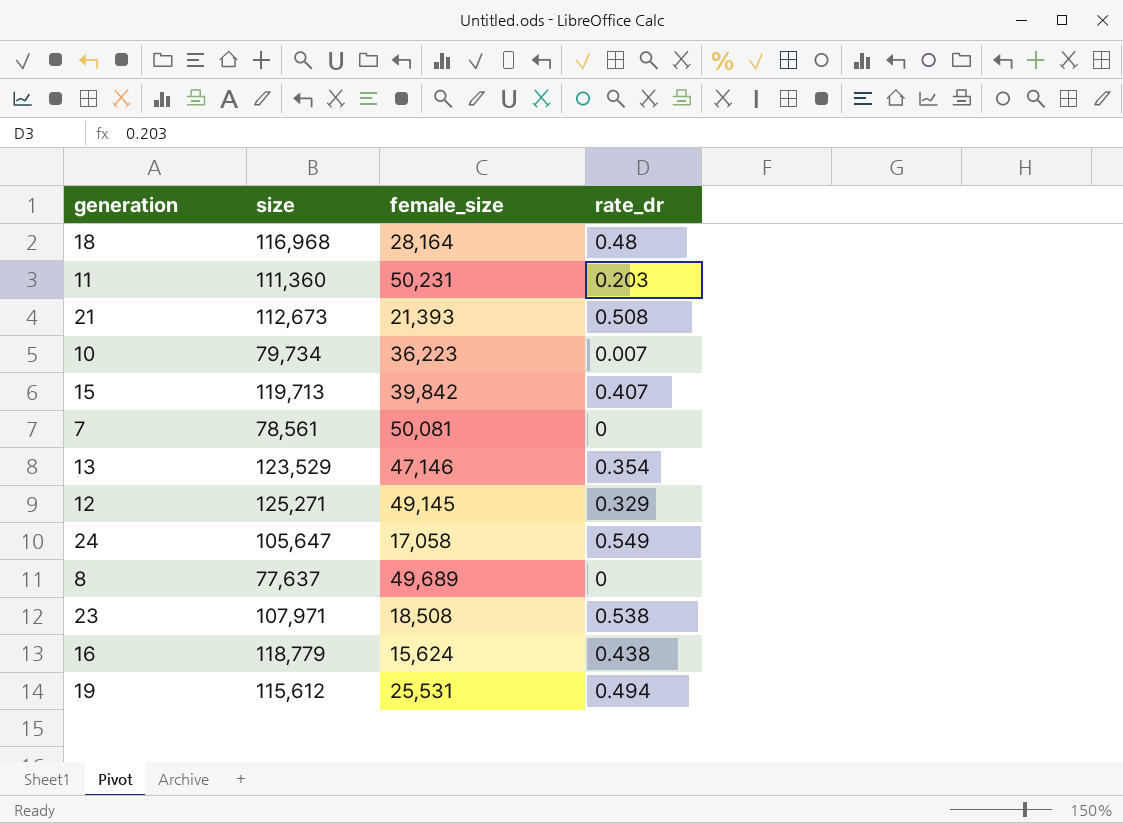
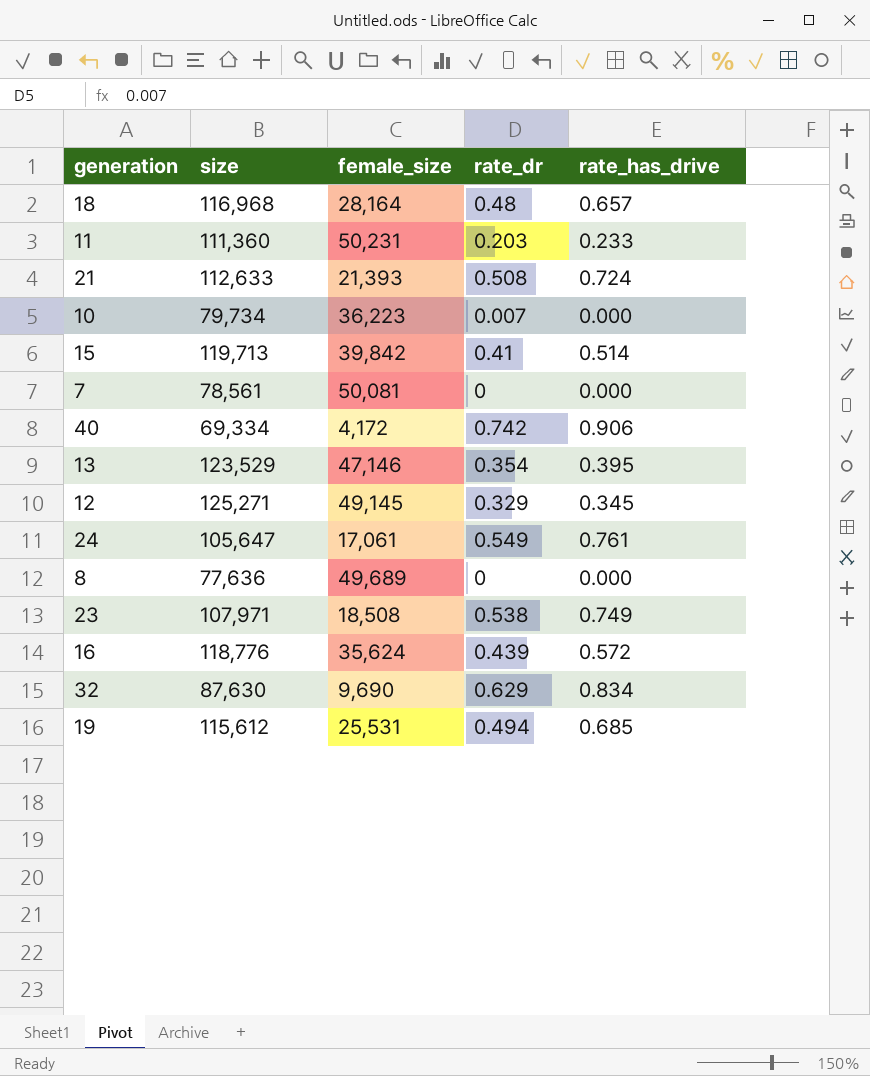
column rate_has_drive | position: none -> 5
21 | size: 112,673 -> 112,633
15 | rate_dr: 0.407 -> 0.41
row 40: none -> 69,334 | 4,172 | 0.742 | 0.906
24 | female_size: 17,058 -> 17,061
8 | size: 77,637 -> 77,636
16 | size: 118,779 -> 118,776
16 | female_size: 15,624 -> 35,624
16 | rate_dr: 0.438 -> 0.439
row 32: none -> 87,630 | 9,690 | 0.629 | 0.834

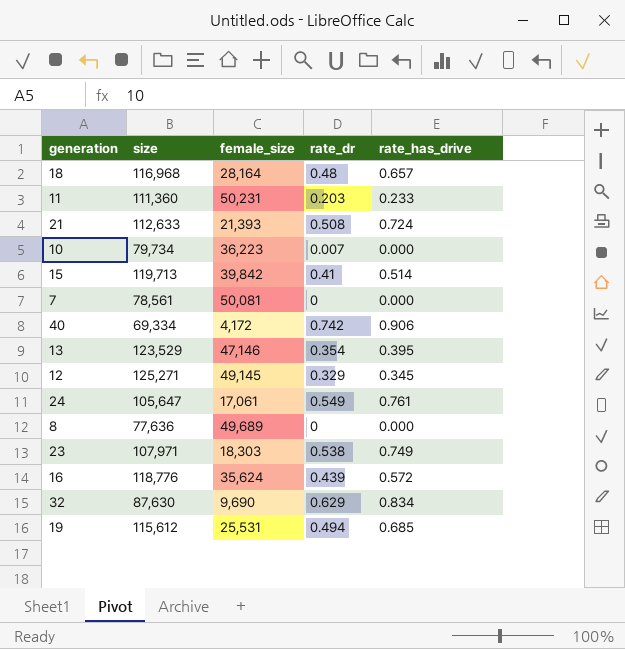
23 | female_size: 18,508 -> 18,303

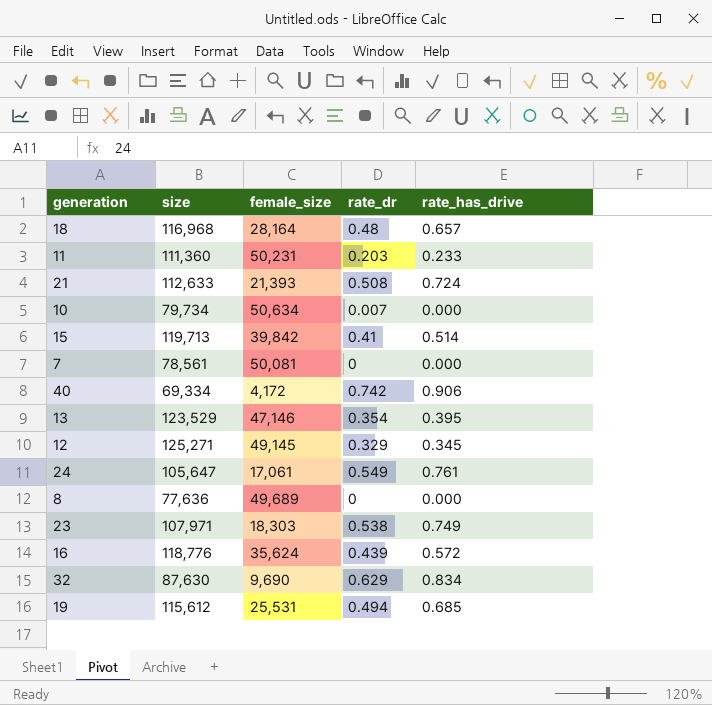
10 | female_size: 36,223 -> 50,634

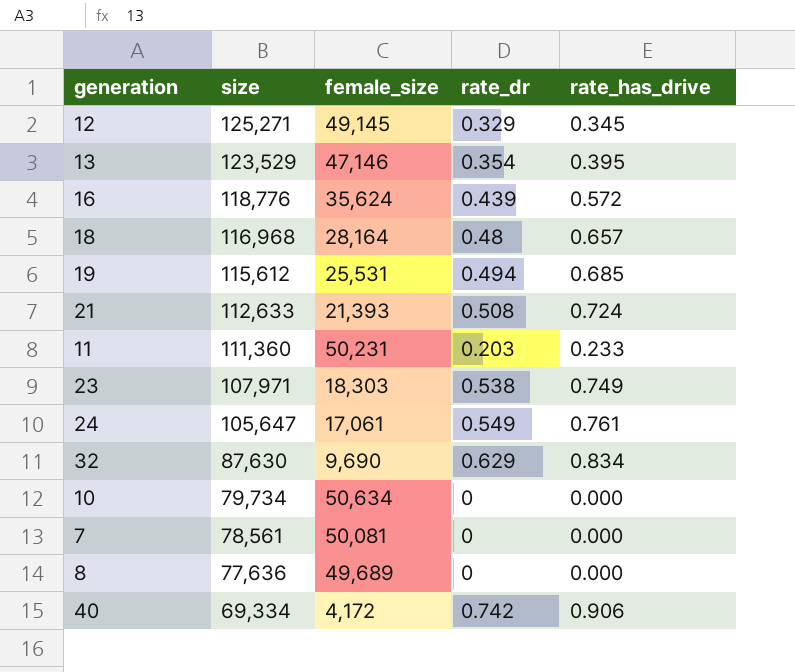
row order: none -> size descending
row 15: 119,713 | 39,842 | 0.41 | 0.514 -> none
10 | rate_dr: 0.007 -> 0

